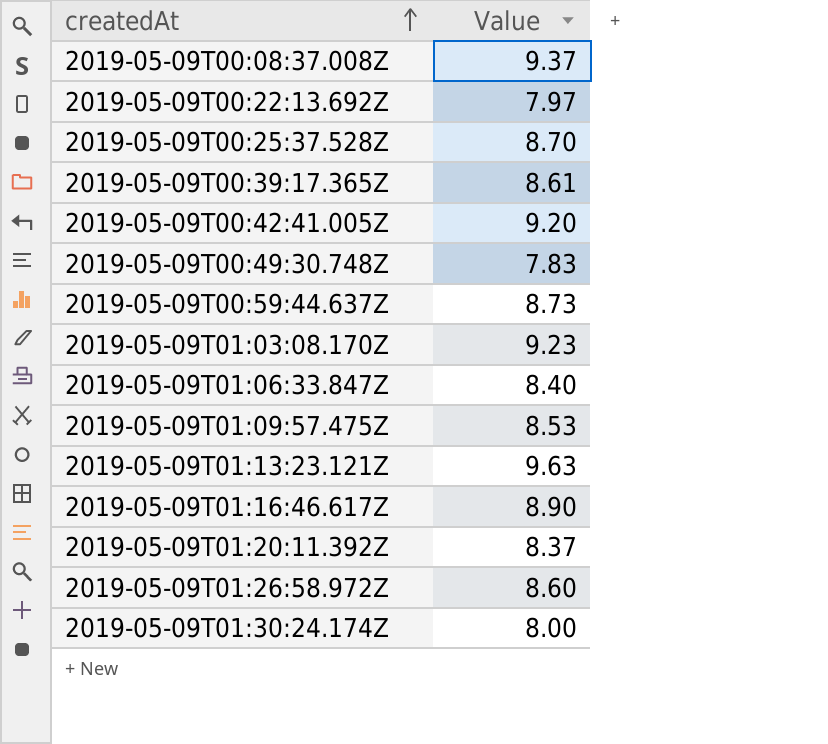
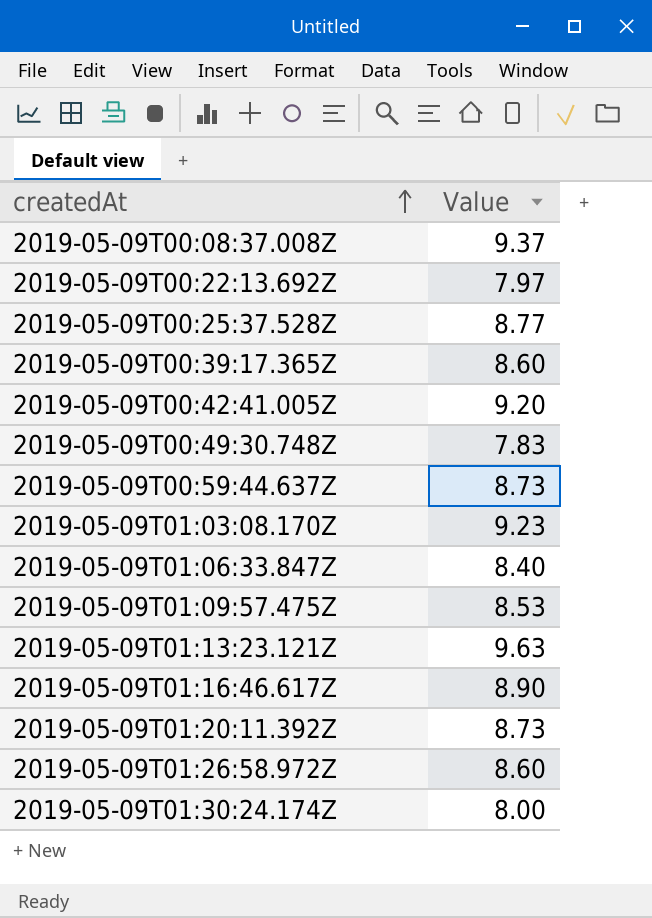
2019-05-09T00:25:37.528Z | Value: 8.70 -> 8.77
2019-05-09T00:39:17.365Z | Value: 8.61 -> 8.60
2019-05-09T01:20:11.392Z | Value: 8.37 -> 8.73

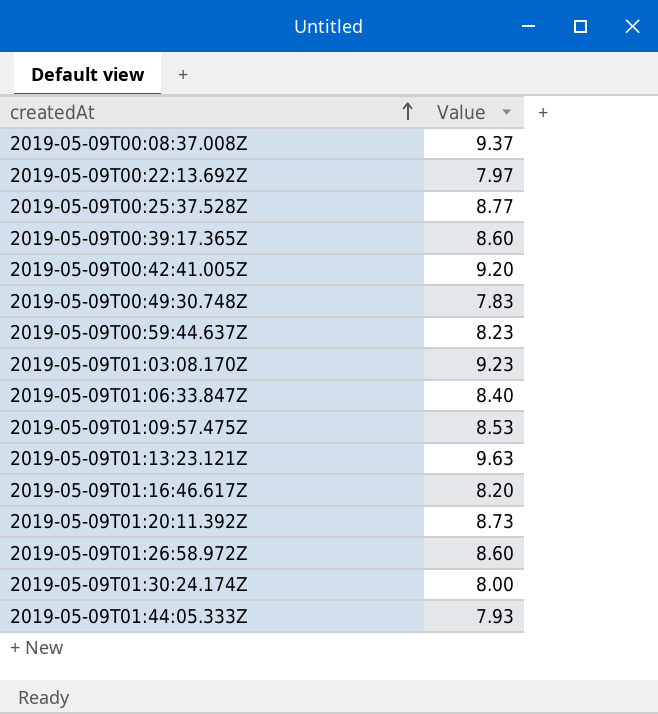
2019-05-09T00:59:44.637Z | Value: 8.73 -> 8.23
2019-05-09T01:16:46.617Z | Value: 8.90 -> 8.20
row 2019-05-09T01:44:05.333Z: none -> 7.93

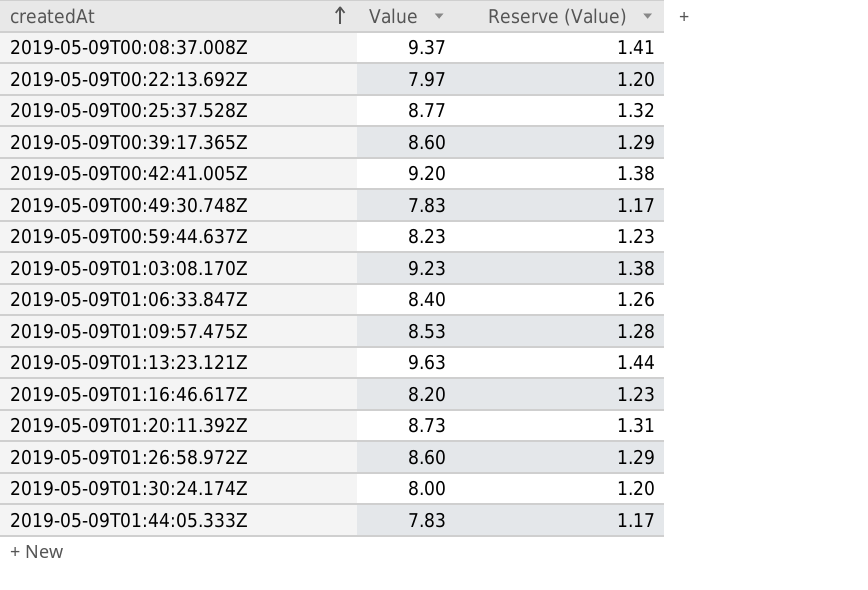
column Reserve (Value) | formula: none -> [Value] * 0.15
2019-05-09T01:44:05.333Z | Value: 7.93 -> 7.83

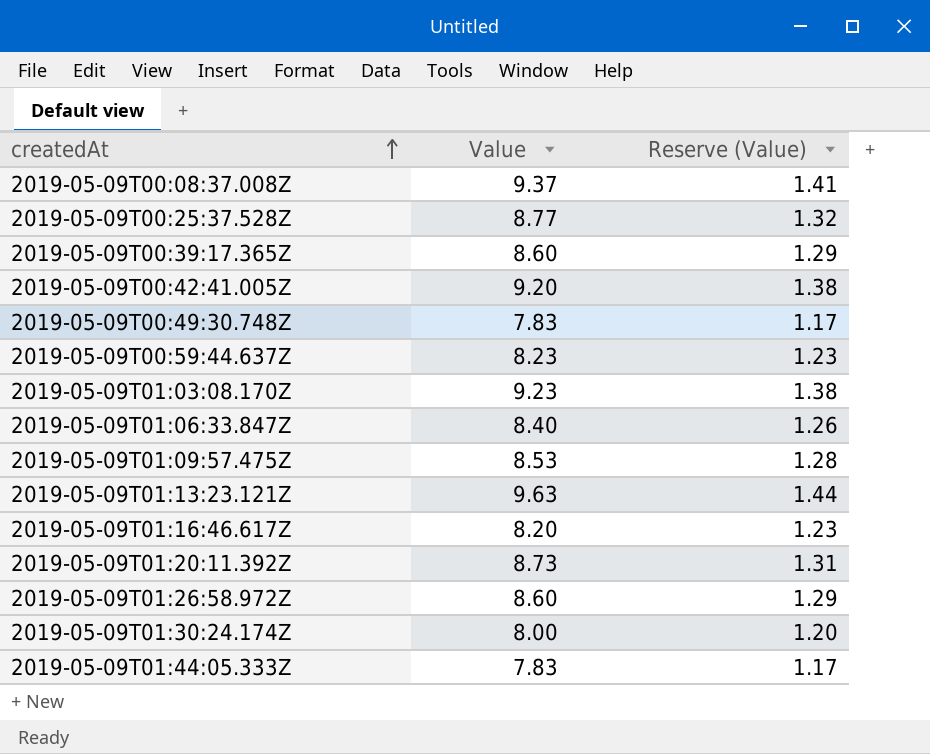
row 2019-05-09T00:22:13.692Z: 7.97 | 1.20 -> none

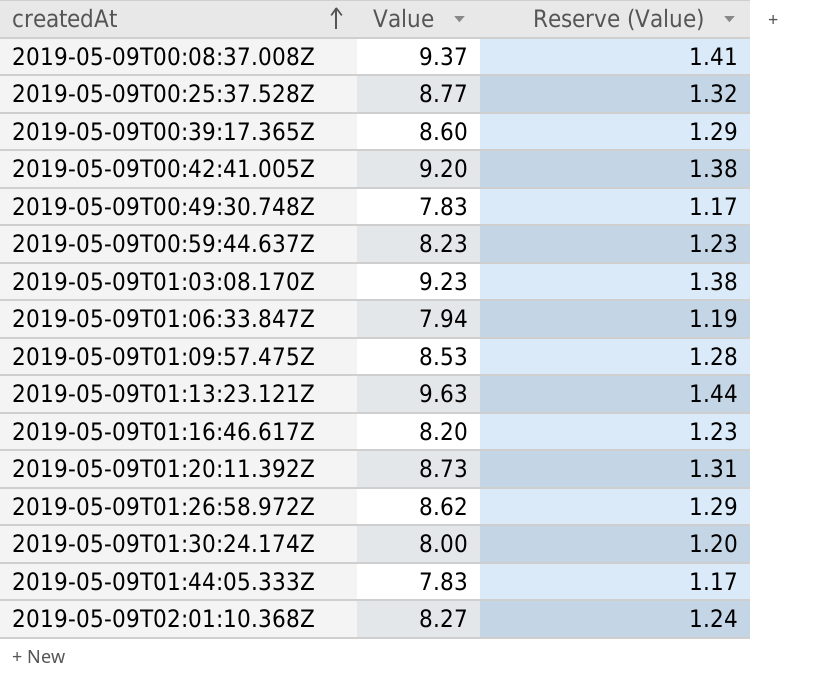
2019-05-09T01:06:33.847Z | Value: 8.40 -> 7.94
2019-05-09T01:06:33.847Z | Reserve (Value): 1.26 -> 1.19
2019-05-09T01:26:58.972Z | Value: 8.60 -> 8.62
row 2019-05-09T02:01:10.368Z: none -> 8.27 | 1.24

